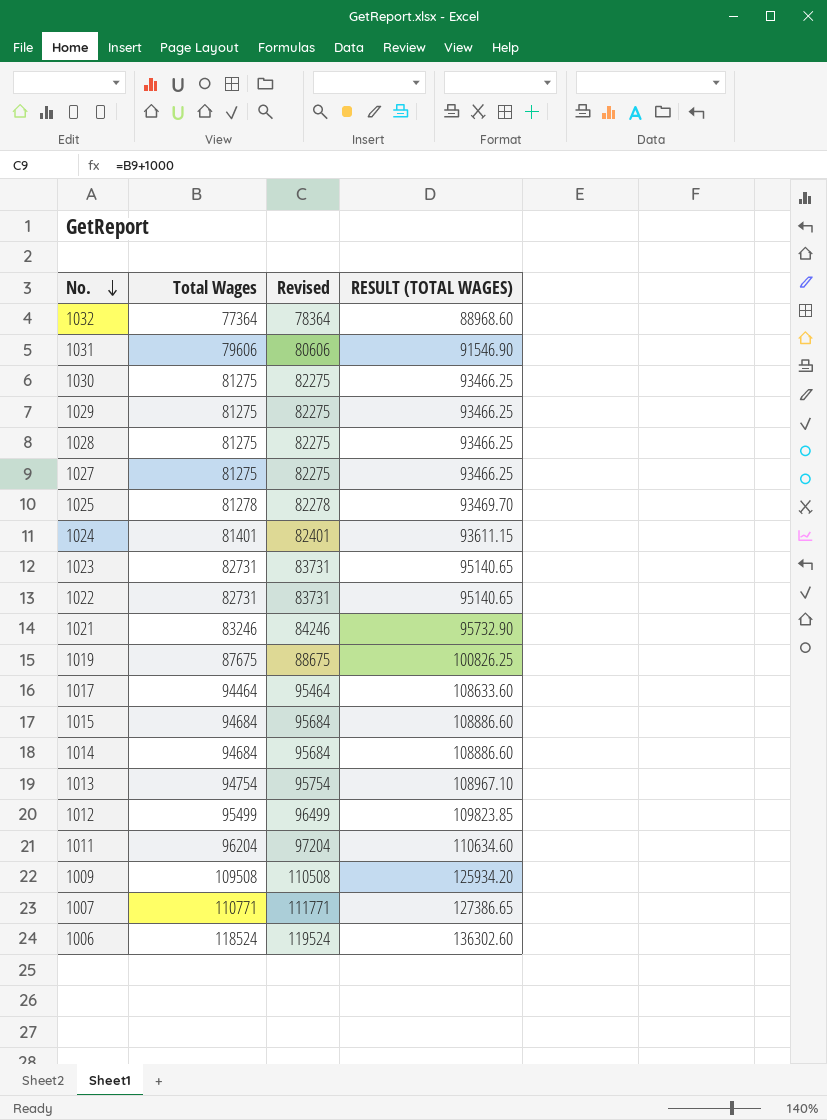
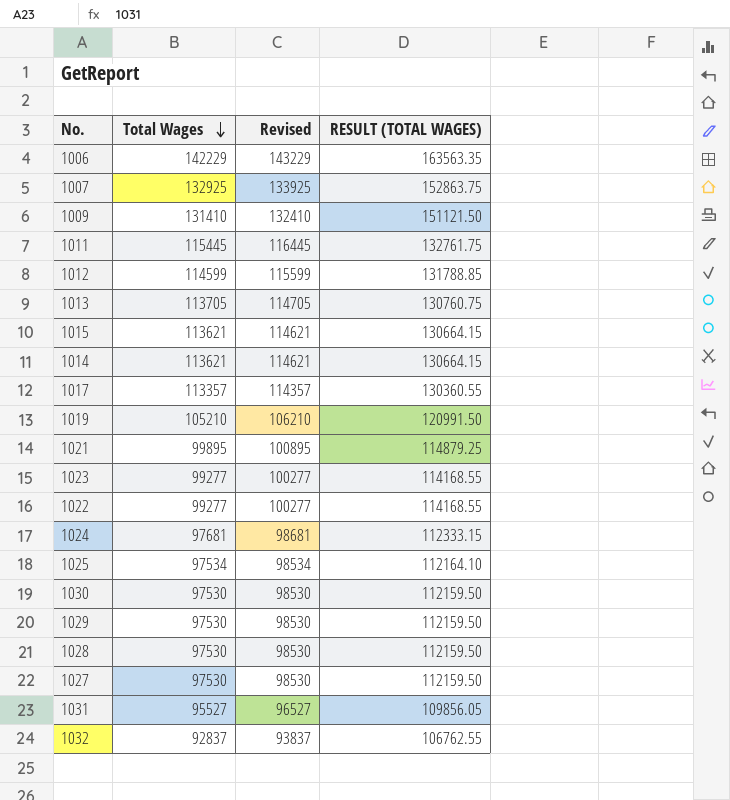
row order: No. descending -> Total Wages descending
1006 | Total Wages: 118524 -> 142229
1006 | Revised: 119524 -> 143229
1006 | RESULT (TOTAL WAGES): 136302.60 -> 163563.35
1007 | Total Wages: 110771 -> 132925
1007 | Revised: 111771 -> 133925
1007 | RESULT (TOTAL WAGES): 127386.65 -> 152863.75
1009 | Total Wages: 109508 -> 131410
1009 | Revised: 110508 -> 132410
1009 | RESULT (TOTAL WAGES): 125934.20 -> 151121.50
1011 | Total Wages: 96204 -> 115445
1011 | Revised: 97204 -> 116445
1011 | RESULT (TOTAL WAGES): 110634.60 -> 132761.75
1012 | Total Wages: 95499 -> 114599
1012 | Revised: 96499 -> 115599
1012 | RESULT (TOTAL WAGES): 109823.85 -> 131788.85
1013 | Total Wages: 94754 -> 113705
1013 | Revised: 95754 -> 114705
1013 | RESULT (TOTAL WAGES): 108967.10 -> 130760.75
1015 | Total Wages: 94684 -> 113621
1015 | Revised: 95684 -> 114621
1015 | RESULT (TOTAL WAGES): 108886.60 -> 130664.15
1014 | Total Wages: 94684 -> 113621
1014 | Revised: 95684 -> 114621
1014 | RESULT (TOTAL WAGES): 108886.60 -> 130664.15
1017 | Total Wages: 94464 -> 113357
1017 | Revised: 95464 -> 114357
1017 | RESULT (TOTAL WAGES): 108633.60 -> 130360.55
1019 | Total Wages: 87675 -> 105210
1019 | Revised: 88675 -> 106210
1019 | RESULT (TOTAL WAGES): 100826.25 -> 120991.50
1021 | Total Wages: 83246 -> 99895
1021 | Revised: 84246 -> 100895
1021 | RESULT (TOTAL WAGES): 95732.90 -> 114879.25
1023 | Total Wages: 82731 -> 99277
1023 | Revised: 83731 -> 100277
1023 | RESULT (TOTAL WAGES): 95140.65 -> 114168.55
1022 | Total Wages: 82731 -> 99277
1022 | Revised: 83731 -> 100277
1022 | RESULT (TOTAL WAGES): 95140.65 -> 114168.55
1024 | Total Wages: 81401 -> 97681
1024 | Revised: 82401 -> 98681
1024 | RESULT (TOTAL WAGES): 93611.15 -> 112333.15
1025 | Total Wages: 81278 -> 97534
1025 | Revised: 82278 -> 98534
1025 | RESULT (TOTAL WAGES): 93469.70 -> 112164.10
1030 | Total Wages: 81275 -> 97530
1030 | Revised: 82275 -> 98530
1030 | RESULT (TOTAL WAGES): 93466.25 -> 112159.50
1029 | Total Wages: 81275 -> 97530
1029 | Revised: 82275 -> 98530
1029 | RESULT (TOTAL WAGES): 93466.25 -> 112159.50
1028 | Total Wages: 81275 -> 97530
1028 | Revised: 82275 -> 98530
1028 | RESULT (TOTAL WAGES): 93466.25 -> 112159.50
1027 | Total Wages: 81275 -> 97530
1027 | Revised: 82275 -> 98530
1027 | RESULT (TOTAL WAGES): 93466.25 -> 112159.50
1031 | Total Wages: 79606 -> 95527
1031 | Revised: 80606 -> 96527
1031 | RESULT (TOTAL WAGES): 91546.90 -> 109856.05
1032 | Total Wages: 77364 -> 92837
1032 | Revised: 78364 -> 93837
1032 | RESULT (TOTAL WAGES): 88968.60 -> 106762.55

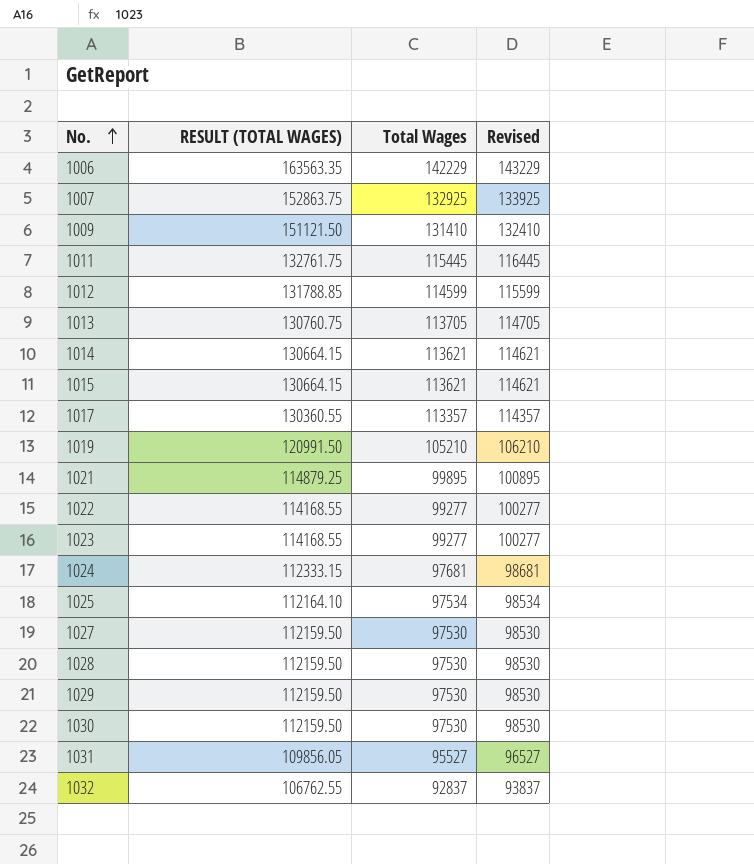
row order: Total Wages descending -> No. ascending
column RESULT (TOTAL WAGES) | position: 4 -> 2

